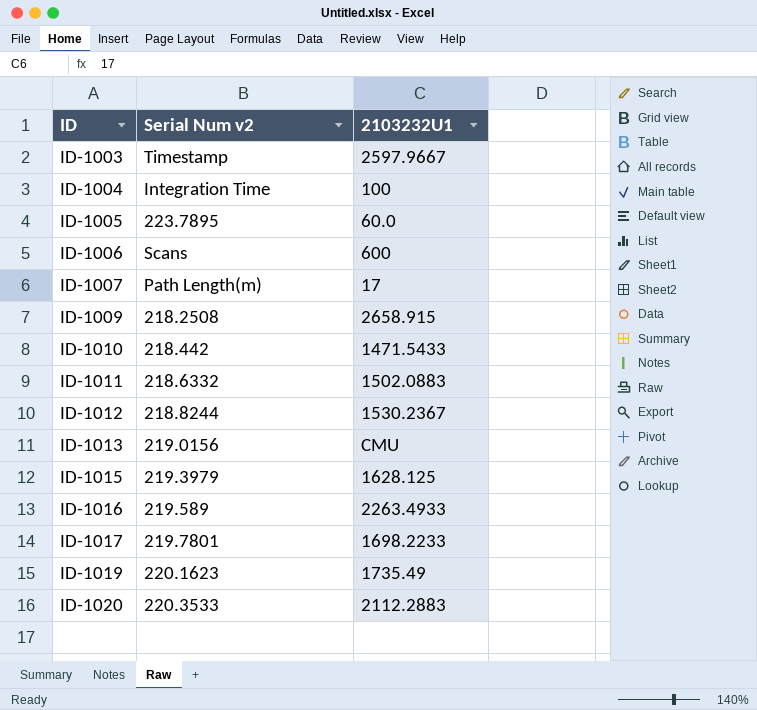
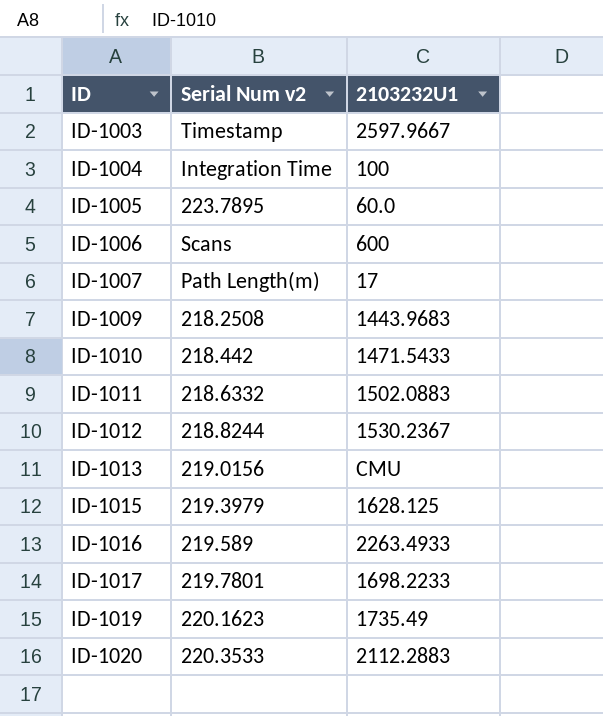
ID-1009 | 2103232U1: 2658.915 -> 1443.9683

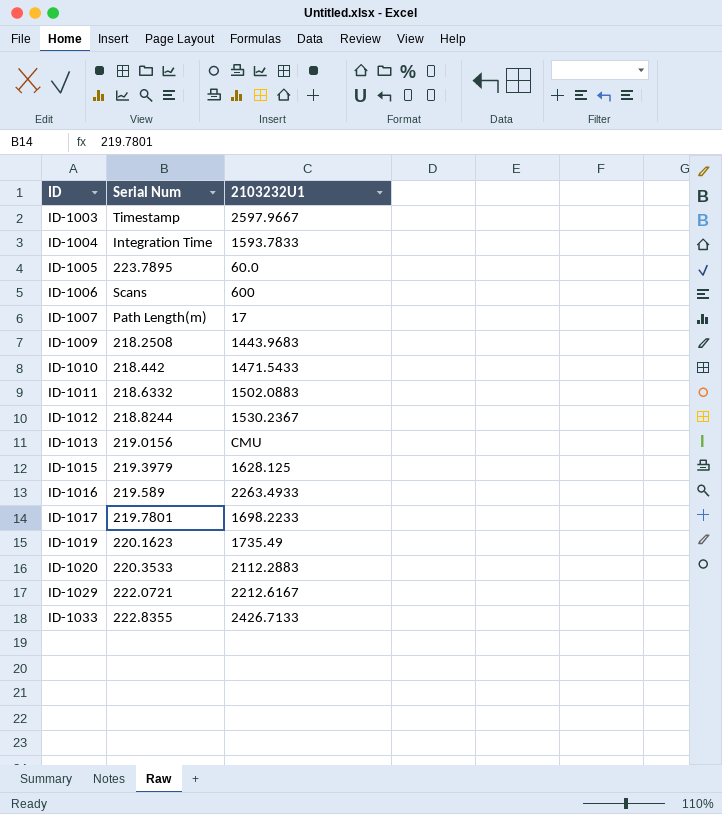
column name: Serial Num v2 -> Serial Num
ID-1004 | 2103232U1: 100 -> 1593.7833
row ID-1029: none -> 222.0721 | 2212.6167
row ID-1033: none -> 222.8355 | 2426.7133

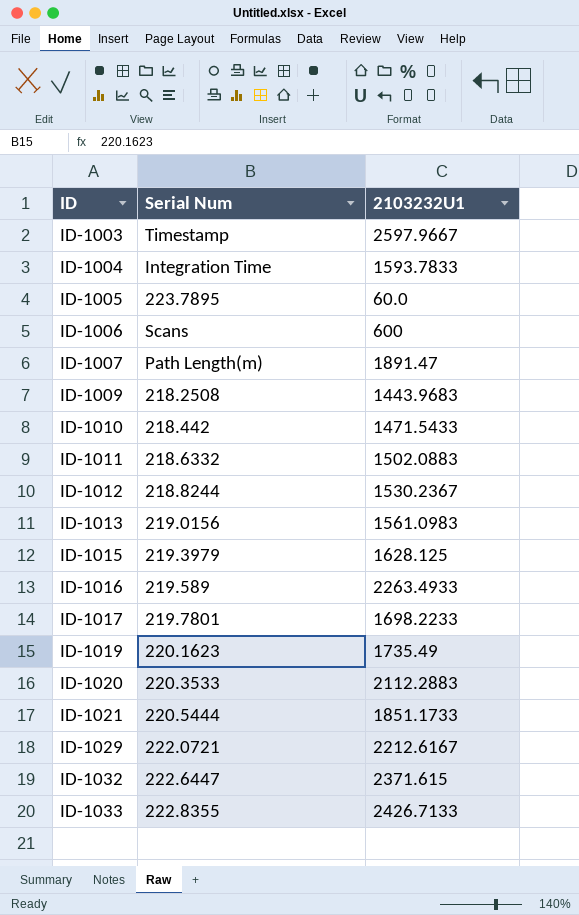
ID-1007 | 2103232U1: 17 -> 1891.47
ID-1013 | 2103232U1: CMU -> 1561.0983
row ID-1021: none -> 220.5444 | 1851.1733
row ID-1032: none -> 222.6447 | 2371.615

